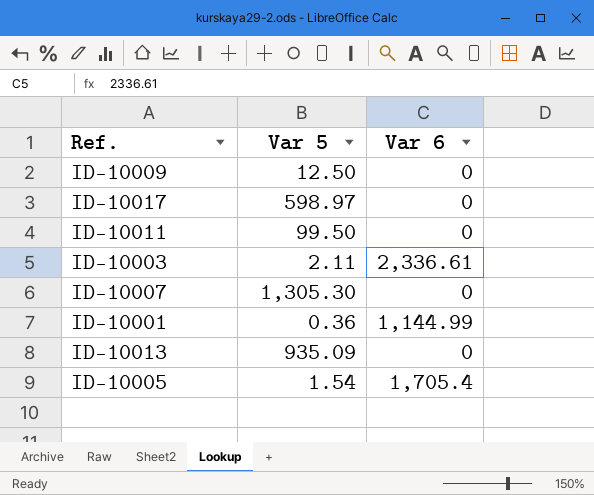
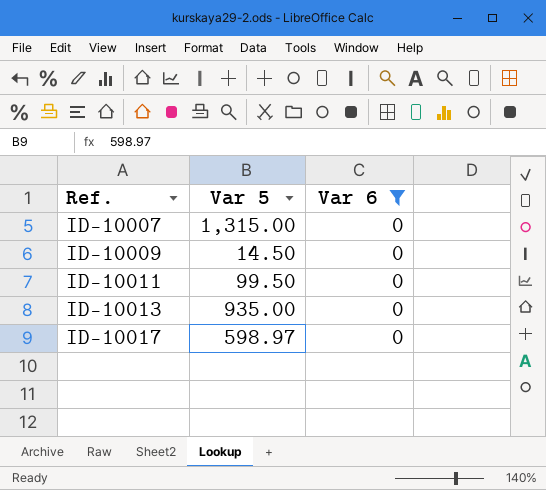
filter: none -> Var 6 = 0
row order: none -> Ref. ascending
ID-10007 | Var 5: 1,305.30 -> 1,315.00
ID-10009 | Var 5: 12.50 -> 14.50
ID-10013 | Var 5: 935.09 -> 935.00

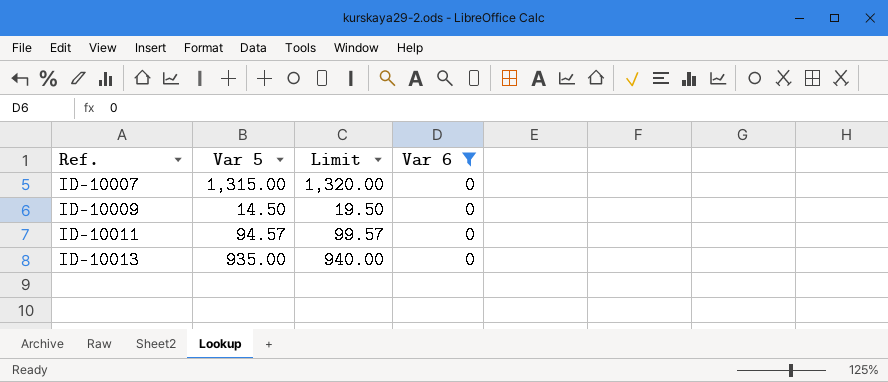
column Limit | formula: none -> [Var 5] + 5
row ID-10017: 598.97 | 0 -> none
ID-10011 | Var 5: 99.50 -> 94.57

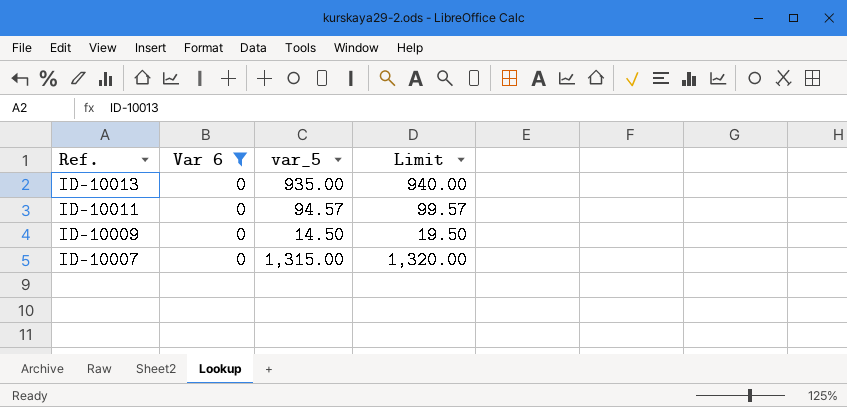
row order: Ref. ascending -> Ref. descending
column Var 6 | position: 4 -> 2
column name: Var 5 -> var_5

